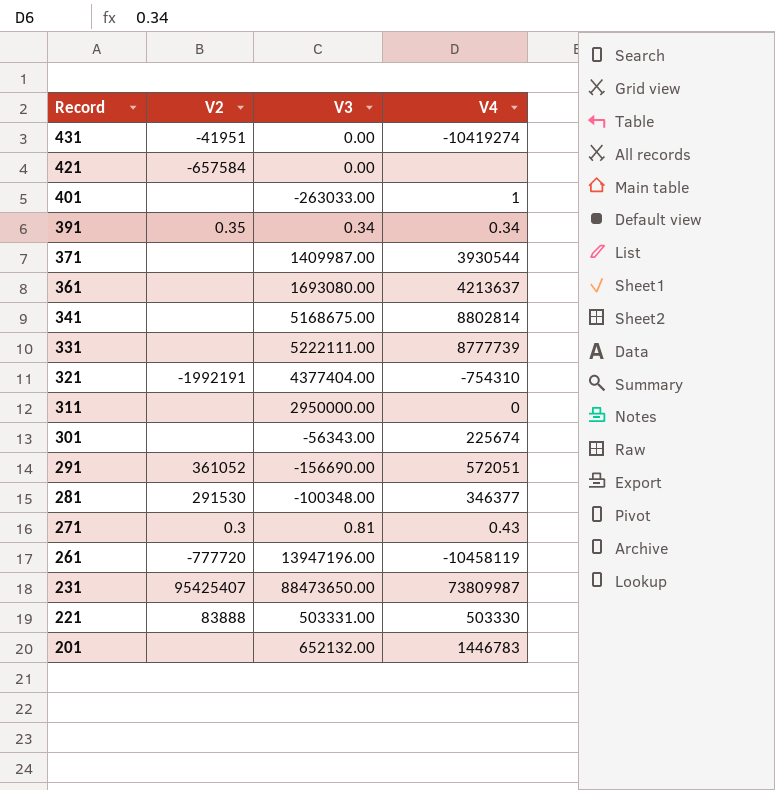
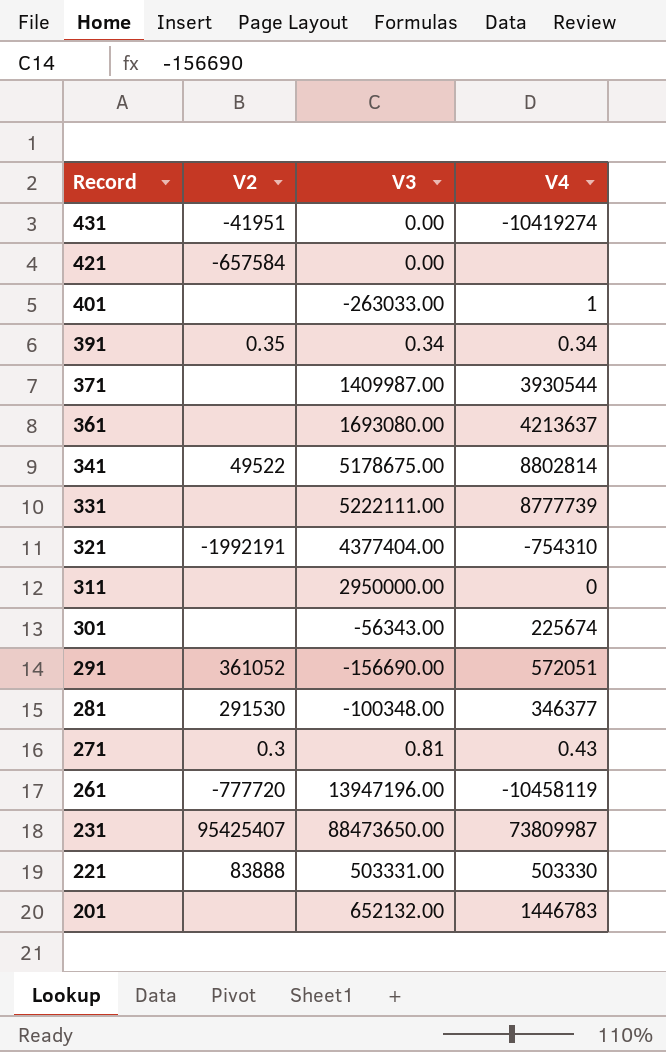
341 | V2: none -> 49522
341 | V3: 5168675.00 -> 5178675.00

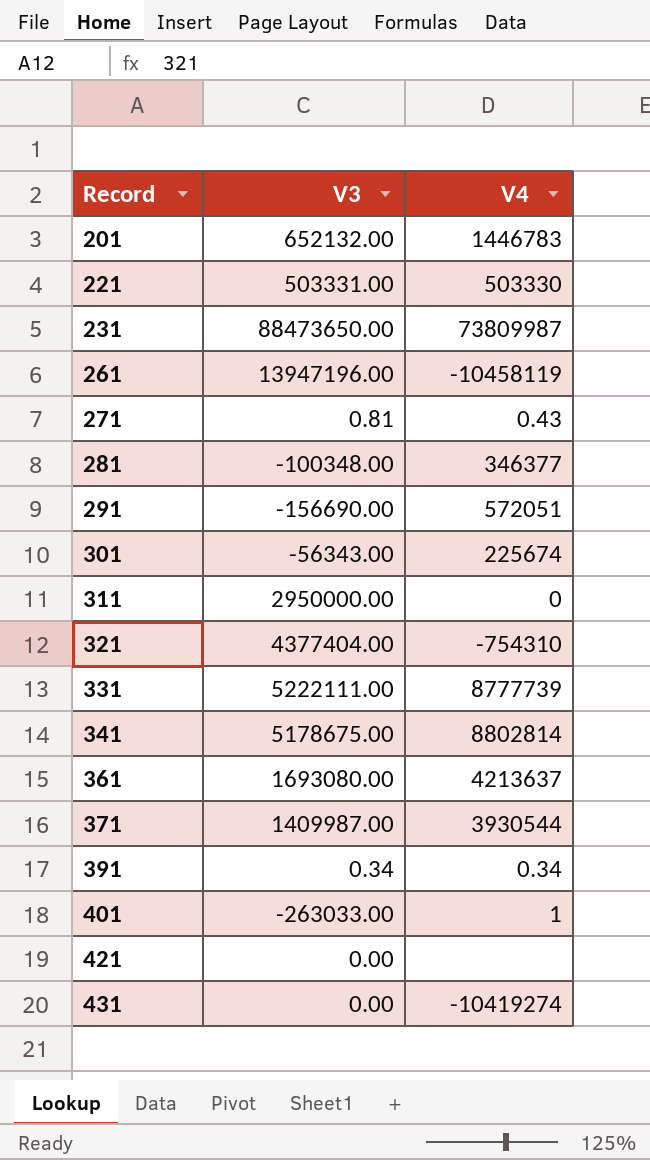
row order: Record descending -> Record ascending
column V2 | position: 2 -> none

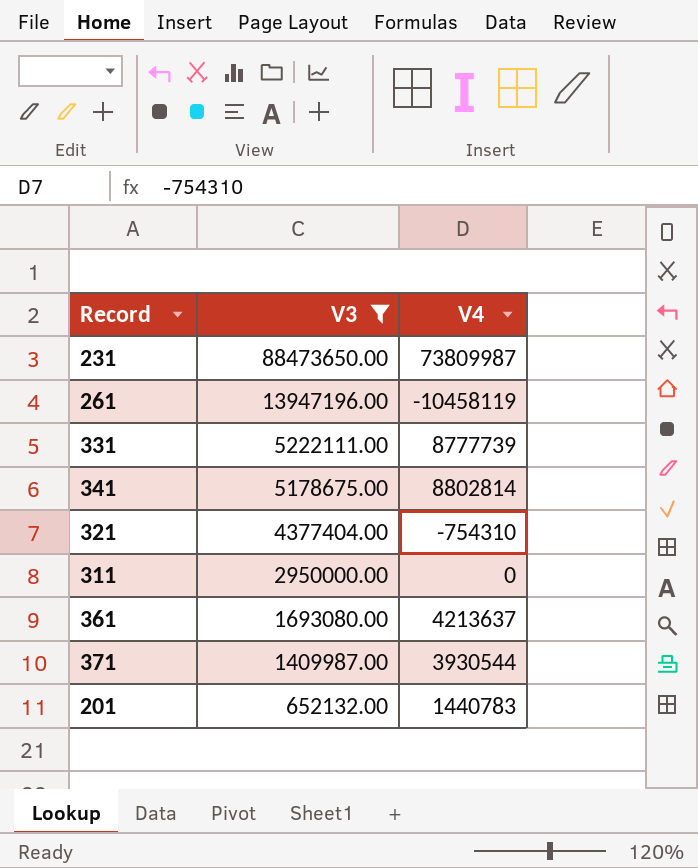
filter: none -> V3 >= 652132.00
row order: Record ascending -> V3 descending
201 | V4: 1446783 -> 1440783

